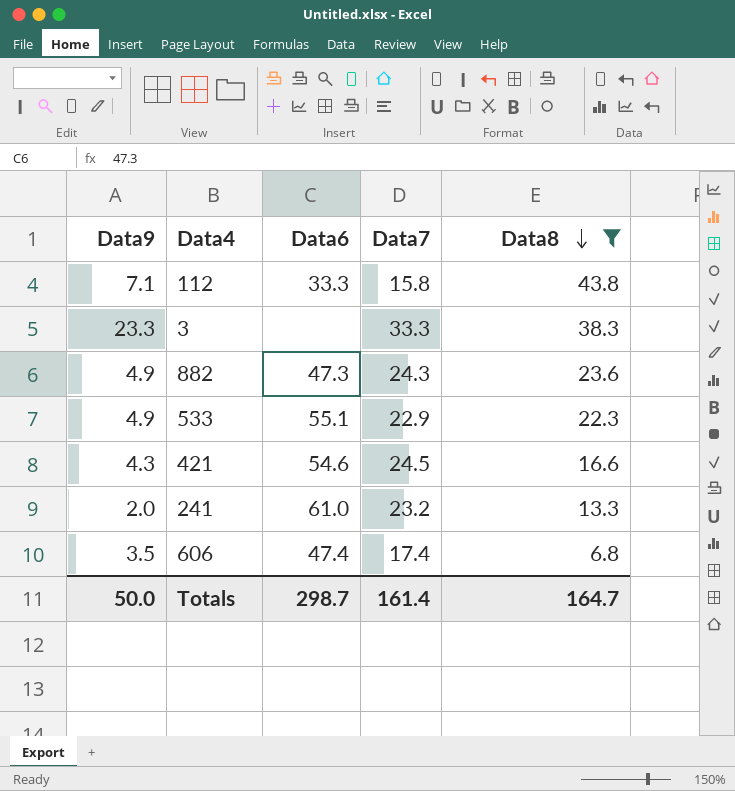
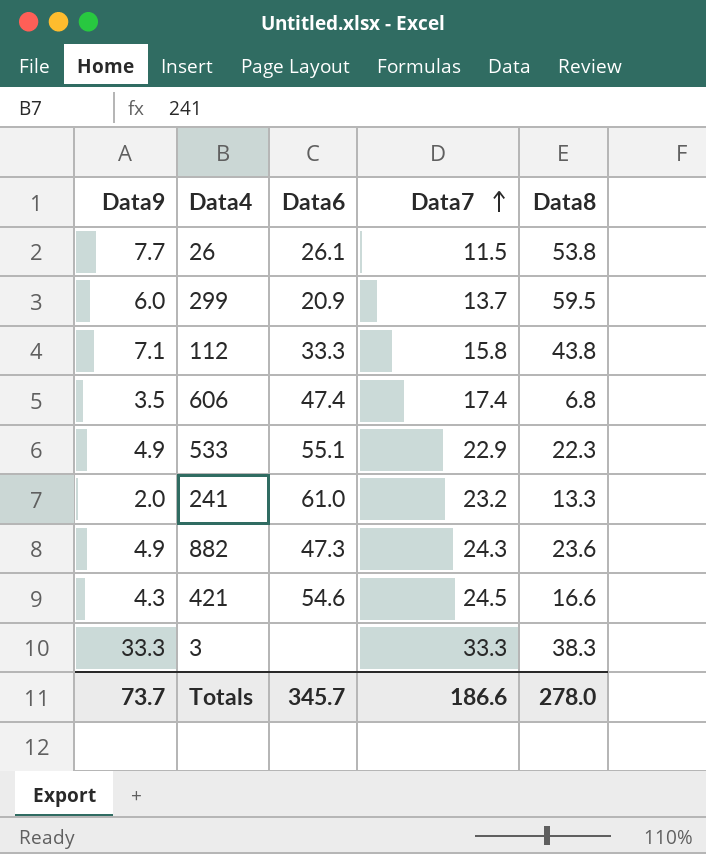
filter: Data8 <= 43.8 -> none
row order: Data8 descending -> Data7 ascending
3 | Data9: 23.3 -> 33.3
Totals | Data9: 50.0 -> 73.7
Totals | Data6: 298.7 -> 345.7
Totals | Data7: 161.4 -> 186.6
Totals | Data8: 164.7 -> 278.0

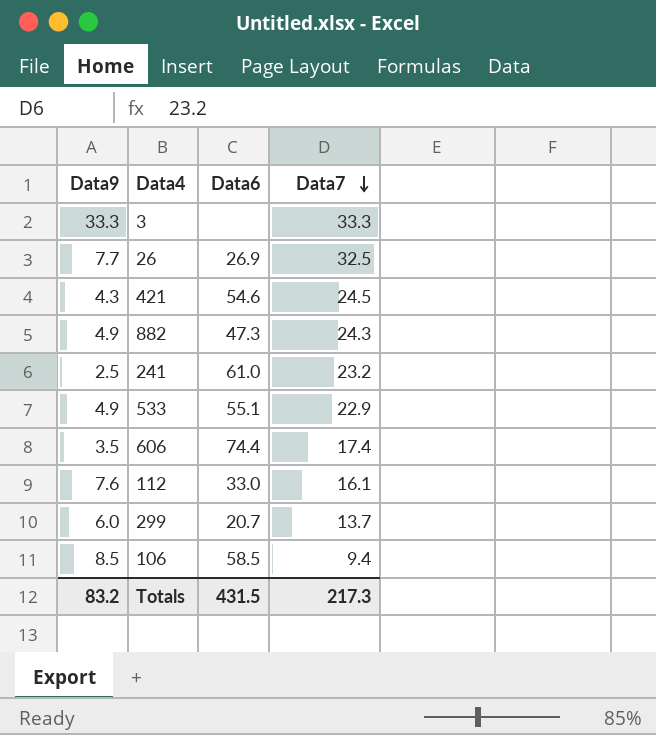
row order: Data7 ascending -> Data7 descending
column Data8 | position: 5 -> none
26 | Data6: 26.1 -> 26.9
26 | Data7: 11.5 -> 32.5
241 | Data9: 2.0 -> 2.5
606 | Data6: 47.4 -> 74.4
112 | Data9: 7.1 -> 7.6
112 | Data6: 33.3 -> 33.0
112 | Data7: 15.8 -> 16.1
299 | Data6: 20.9 -> 20.7
row 106: none -> 8.5 | 58.5 | 9.4
Totals | Data9: 73.7 -> 83.2
Totals | Data6: 345.7 -> 431.5
Totals | Data7: 186.6 -> 217.3

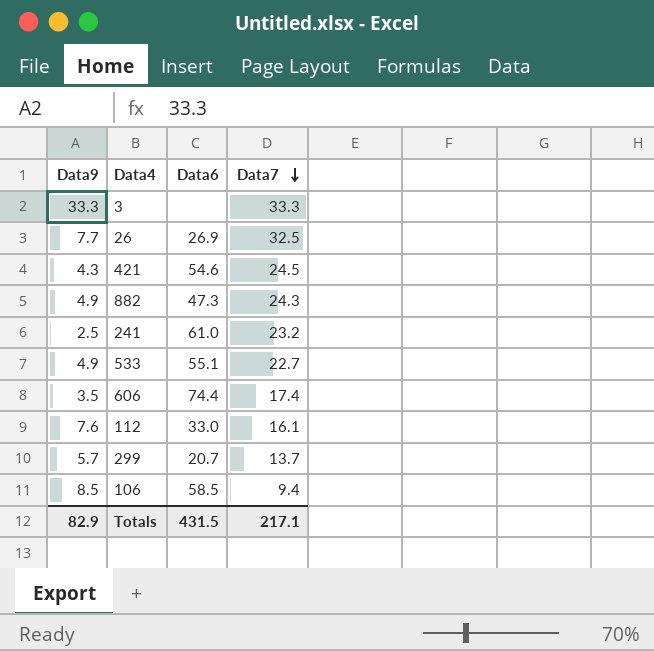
533 | Data7: 22.9 -> 22.7
299 | Data9: 6.0 -> 5.7
Totals | Data9: 83.2 -> 82.9
Totals | Data7: 217.3 -> 217.1

